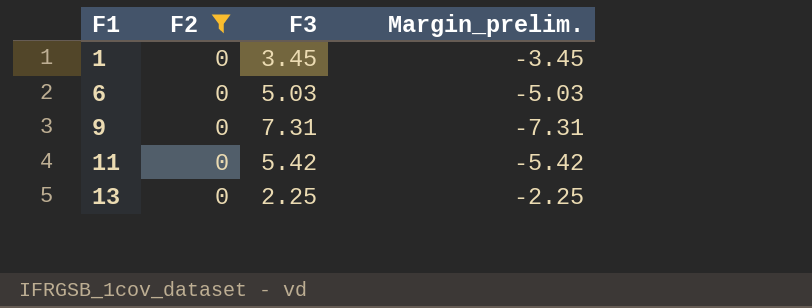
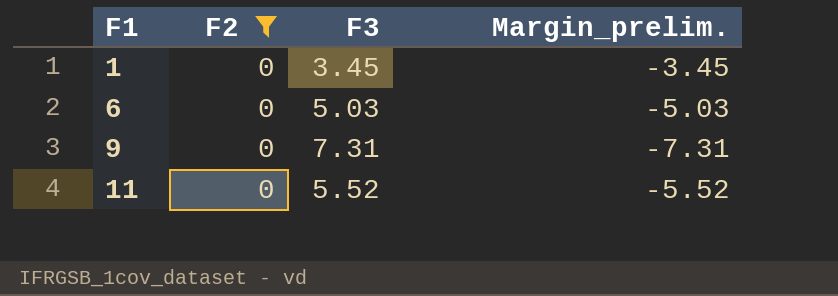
row 13: 0 | 2.25 | -2.25 -> none
11 | F3: 5.42 -> 5.52
11 | Margin_prelim.: -5.42 -> -5.52

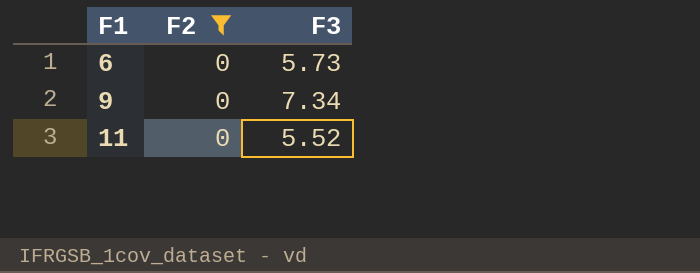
column Margin_prelim. | formula: [F2] - [F3] -> none
row 1: 0 | 3.45 | -3.45 -> none
6 | F3: 5.03 -> 5.73
9 | F3: 7.31 -> 7.34

